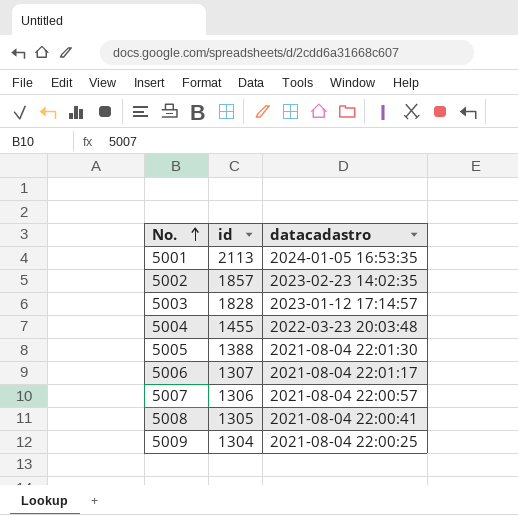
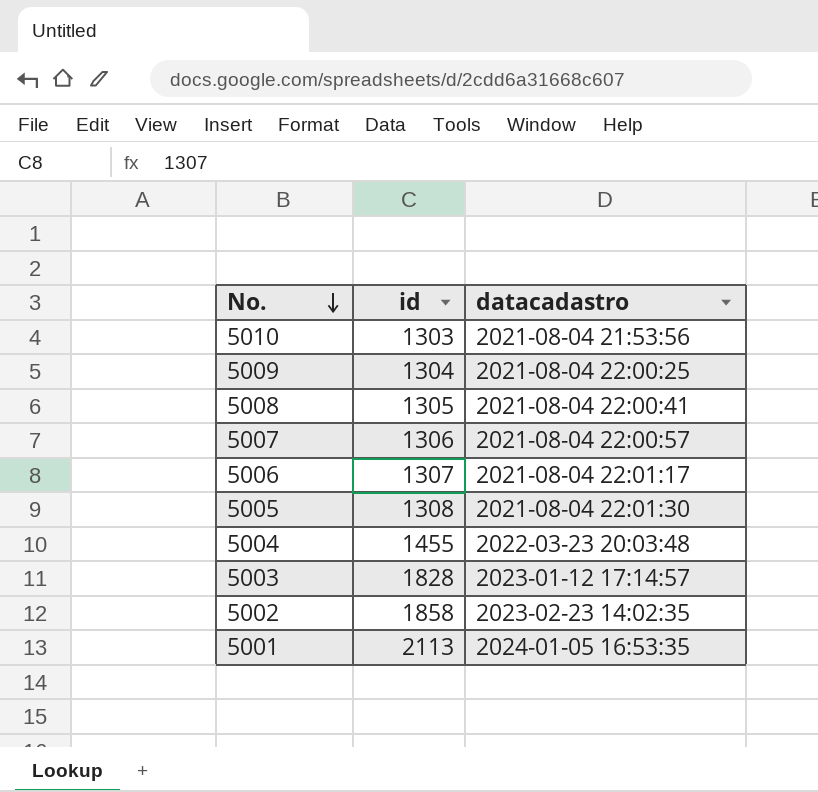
row order: No. ascending -> No. descending
row 5010: none -> 1303 | 2021-08-04 21:53:56
5005 | id: 1388 -> 1308
5002 | id: 1857 -> 1858

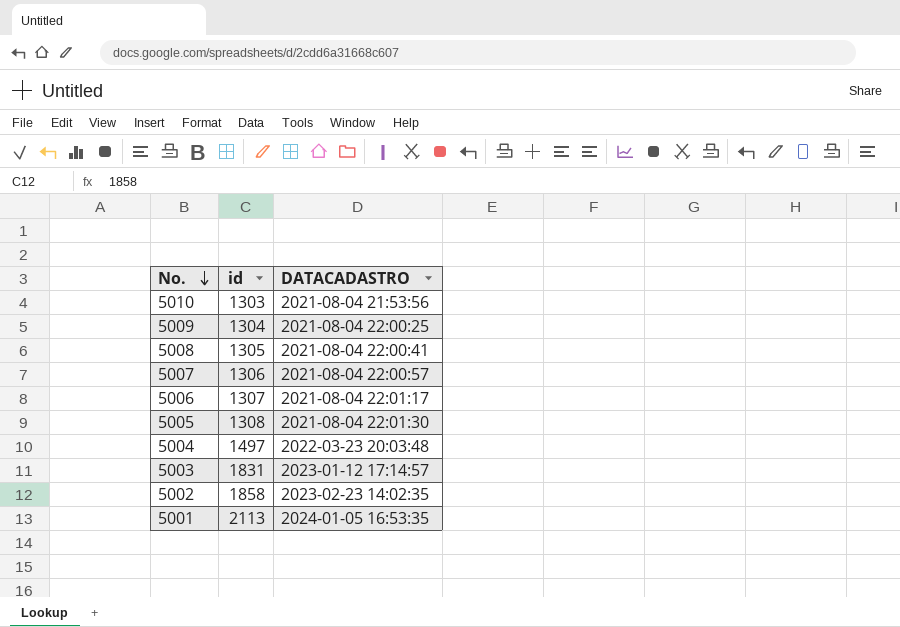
column name: datacadastro -> DATACADASTRO
5004 | id: 1455 -> 1497
5003 | id: 1828 -> 1831

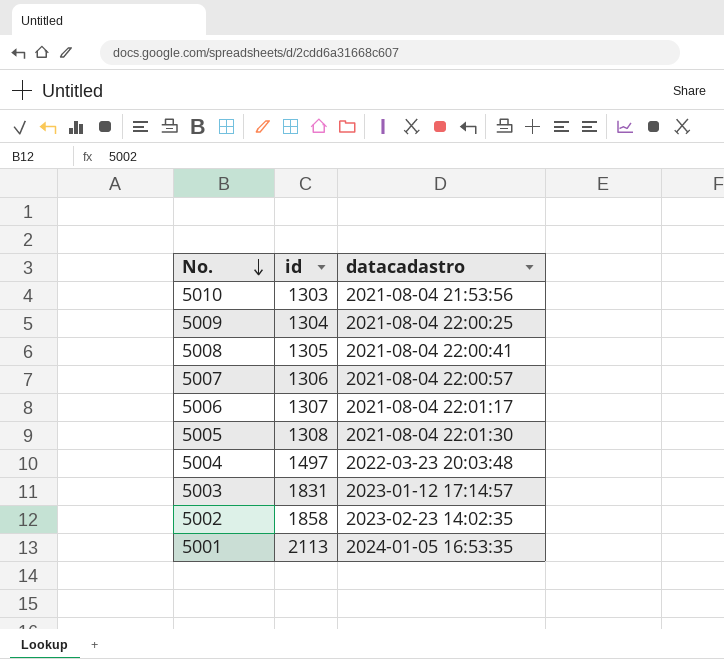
column name: DATACADASTRO -> datacadastro

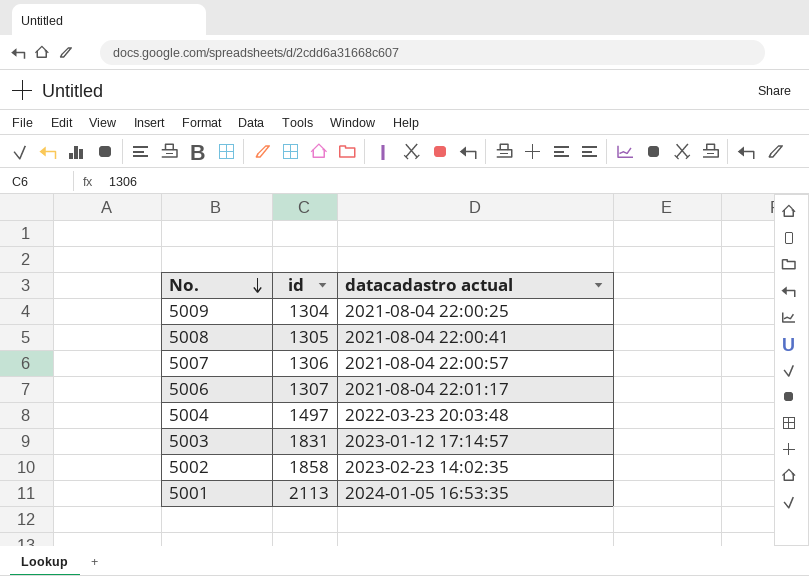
column name: datacadastro -> datacadastro actual
row 5010: 1303 | 2021-08-04 21:53:56 -> none
row 5005: 1308 | 2021-08-04 22:01:30 -> none

